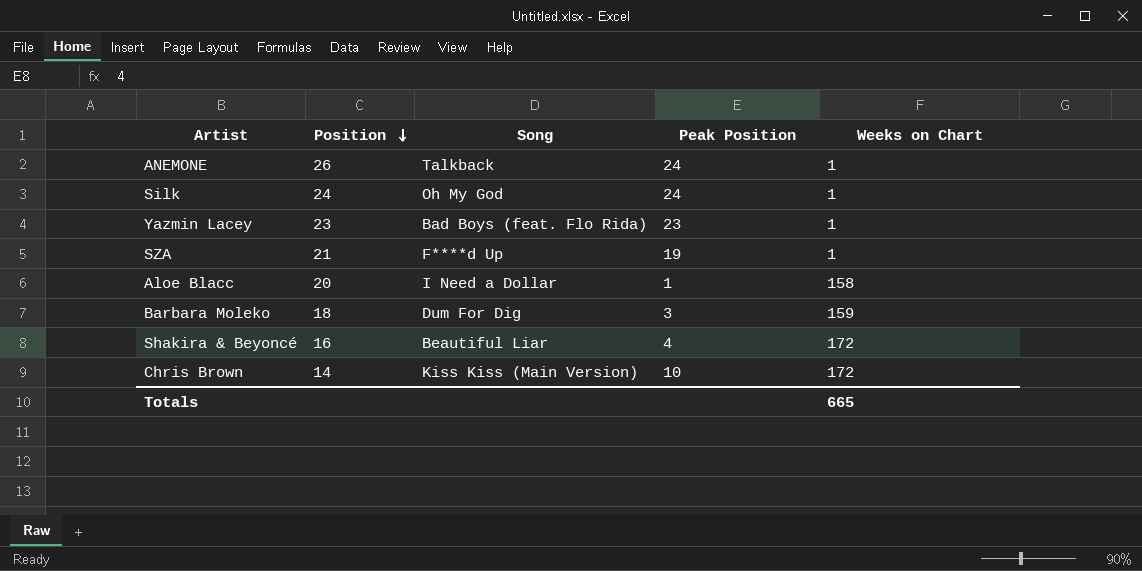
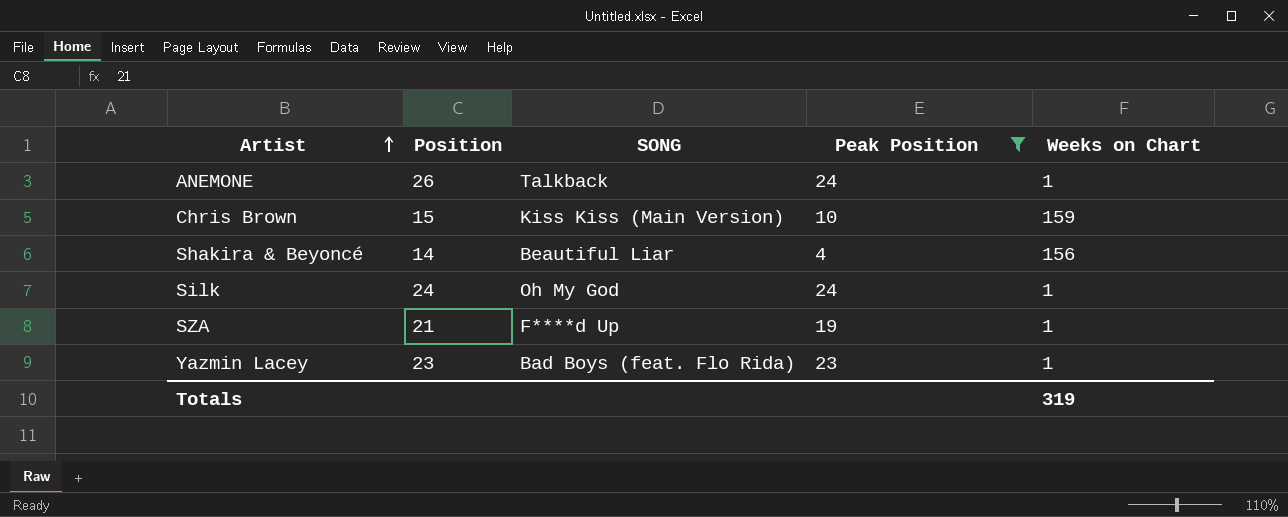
filter: none -> Peak Position >= 4
row order: Position descending -> Artist ascending
column name: Song -> SONG
Chris Brown | Position: 14 -> 15
Chris Brown | Weeks on Chart: 172 -> 159
Shakira & Beyoncé | Position: 16 -> 14
Shakira & Beyoncé | Weeks on Chart: 172 -> 156
Totals | Weeks on Chart: 665 -> 319

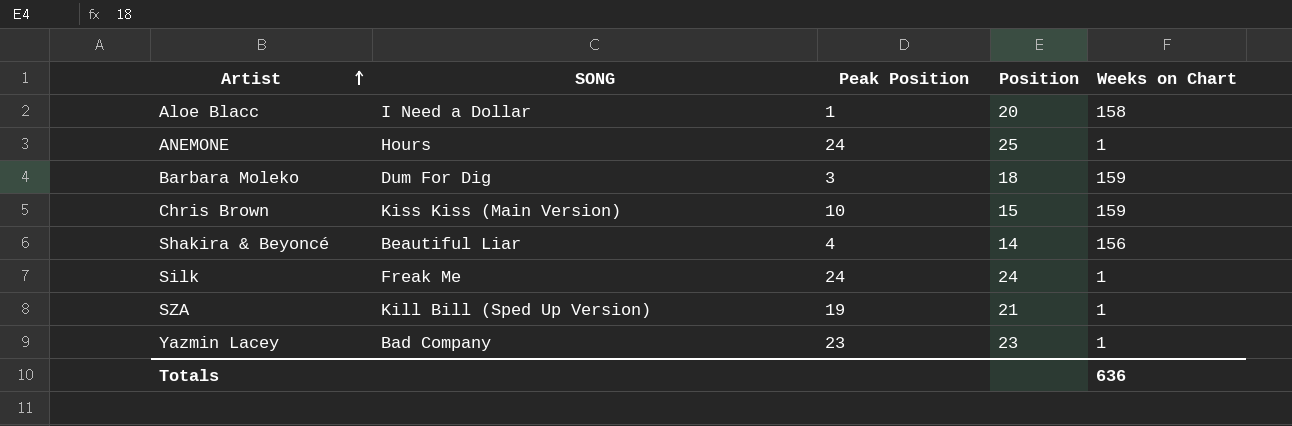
filter: Peak Position >= 4 -> none
column Position | position: 2 -> 4
ANEMONE | SONG: Talkback -> Hours
ANEMONE | Position: 26 -> 25
Silk | SONG: Oh My God -> Freak Me
SZA | SONG: F****d Up -> Kill Bill (Sped Up Version)
Yazmin Lacey | SONG: Bad Boys (feat. Flo Rida) -> Bad Company
Totals | Weeks on Chart: 319 -> 636

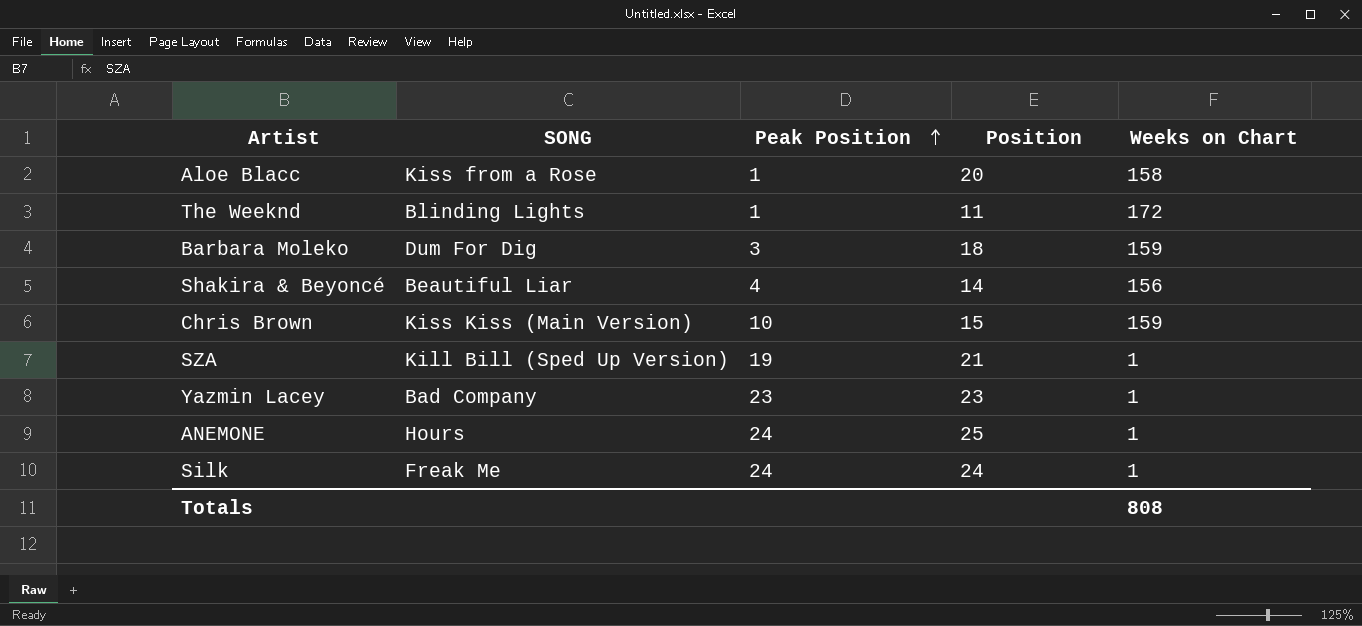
row order: Artist ascending -> Peak Position ascending
Aloe Blacc | SONG: I Need a Dollar -> Kiss from a Rose
row The Weeknd: none -> Blinding Lights | 1 | 11 | 172
Totals | Weeks on Chart: 636 -> 808

